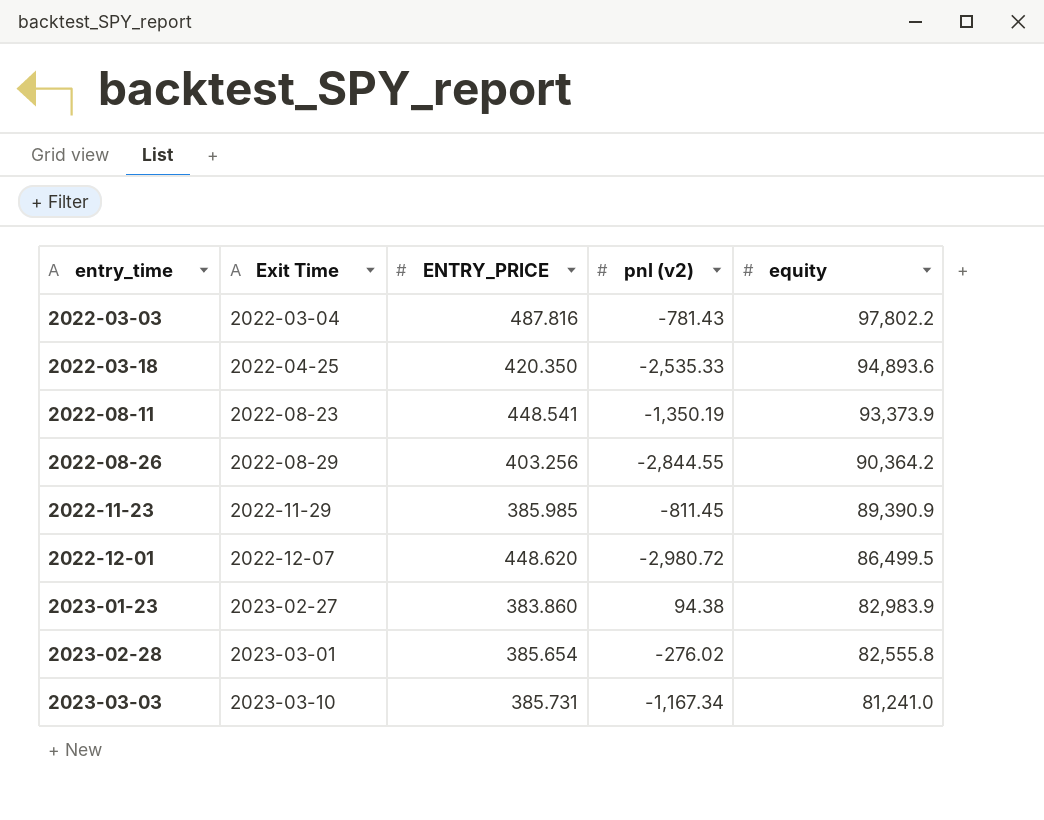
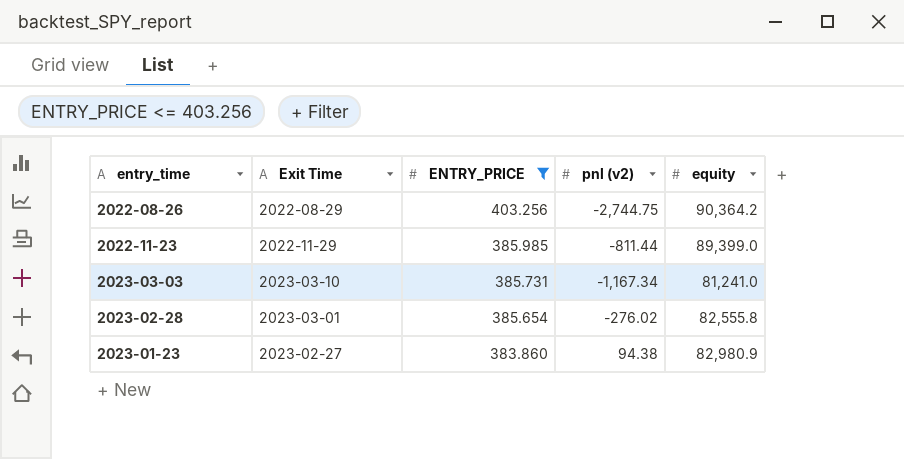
filter: none -> ENTRY_PRICE <= 403.256
row order: entry_time ascending -> ENTRY_PRICE descending
2022-08-26 | pnl (v2): -2,844.55 -> -2,744.75
2022-11-23 | pnl (v2): -811.45 -> -811.44
2022-11-23 | equity: 89,390.9 -> 89,399.0
2023-01-23 | equity: 82,983.9 -> 82,980.9

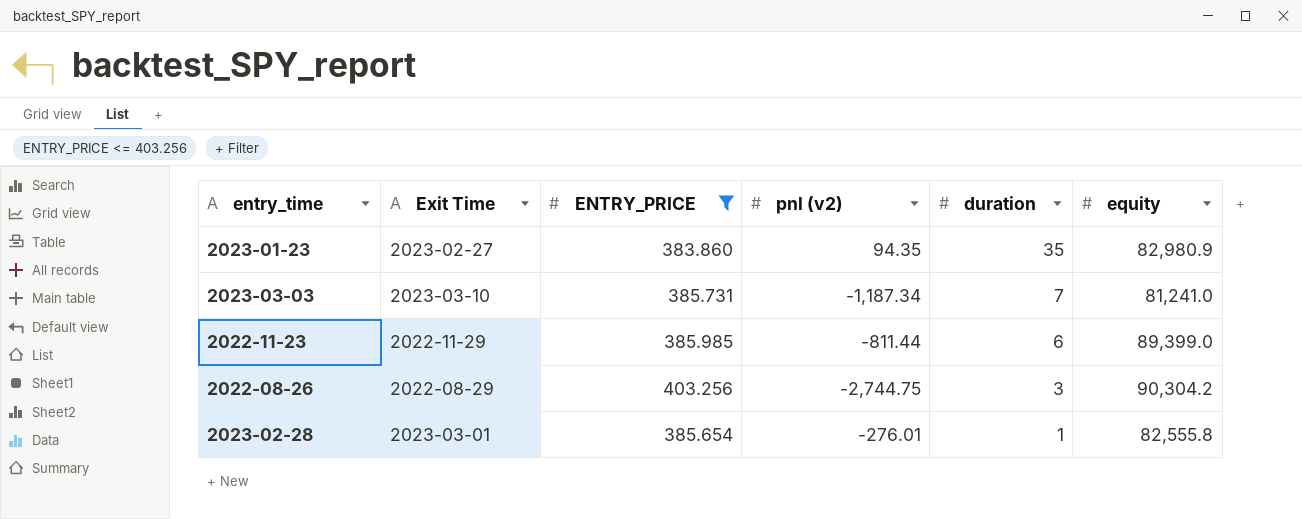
row order: ENTRY_PRICE descending -> duration descending
column duration | position: none -> 5
2023-01-23 | pnl (v2): 94.38 -> 94.35
2023-03-03 | pnl (v2): -1,167.34 -> -1,187.34
2022-08-26 | equity: 90,364.2 -> 90,304.2
2023-02-28 | pnl (v2): -276.02 -> -276.01

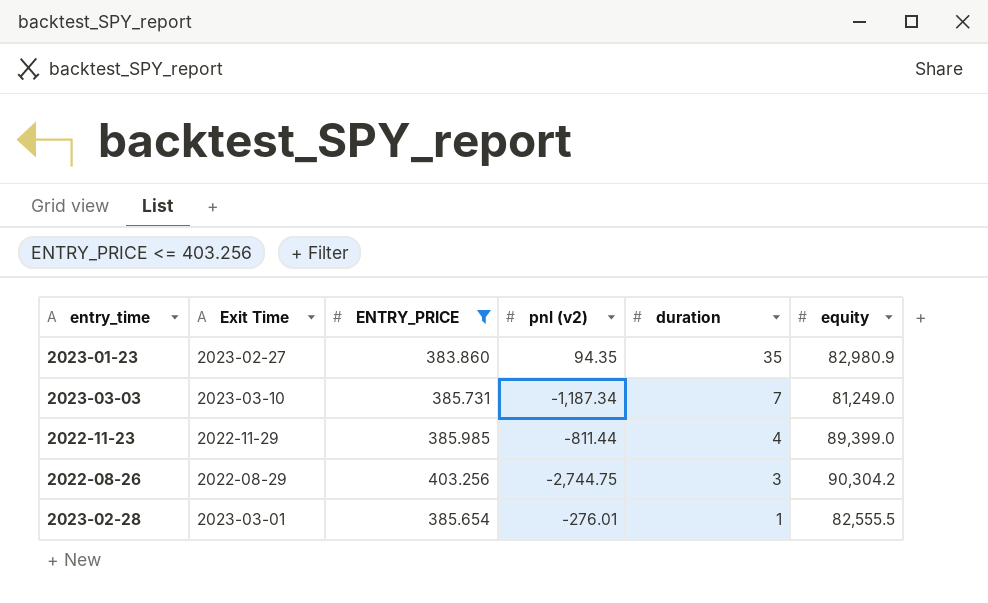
2023-03-03 | equity: 81,241.0 -> 81,249.0
2022-11-23 | duration: 6 -> 4
2023-02-28 | equity: 82,555.8 -> 82,555.5

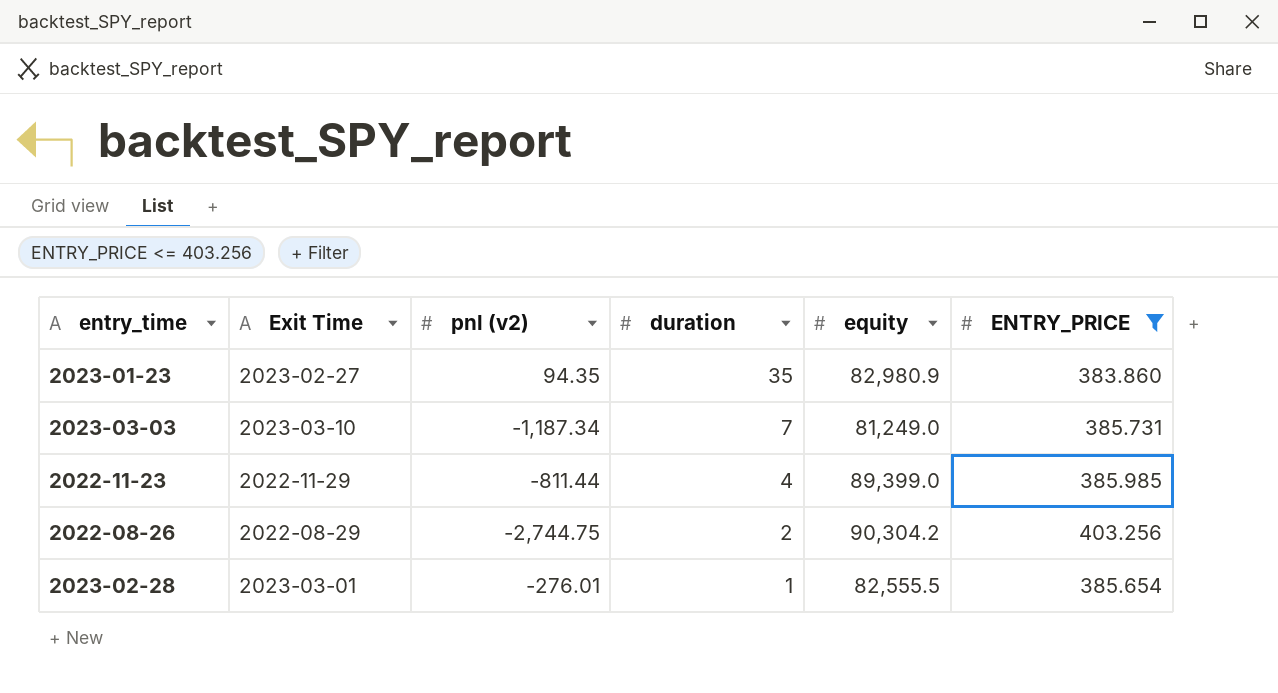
column ENTRY_PRICE | position: 3 -> 6
2022-08-26 | duration: 3 -> 2

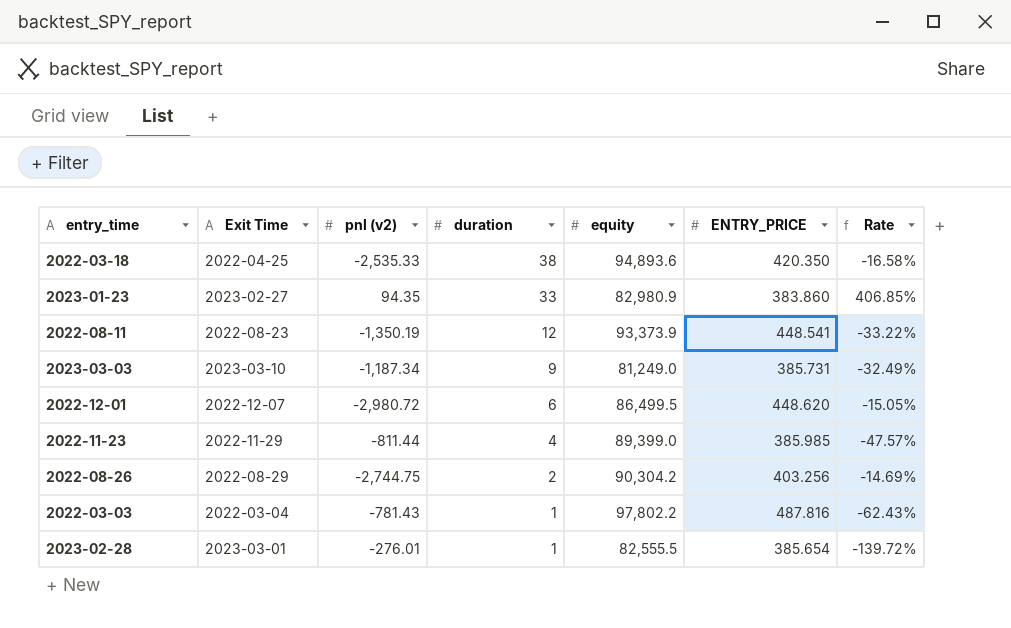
filter: ENTRY_PRICE <= 403.256 -> none
column Rate | formula: none -> [ENTRY_PRICE] / [pnl (v2)]
2023-01-23 | duration: 35 -> 33
2023-03-03 | duration: 7 -> 9

